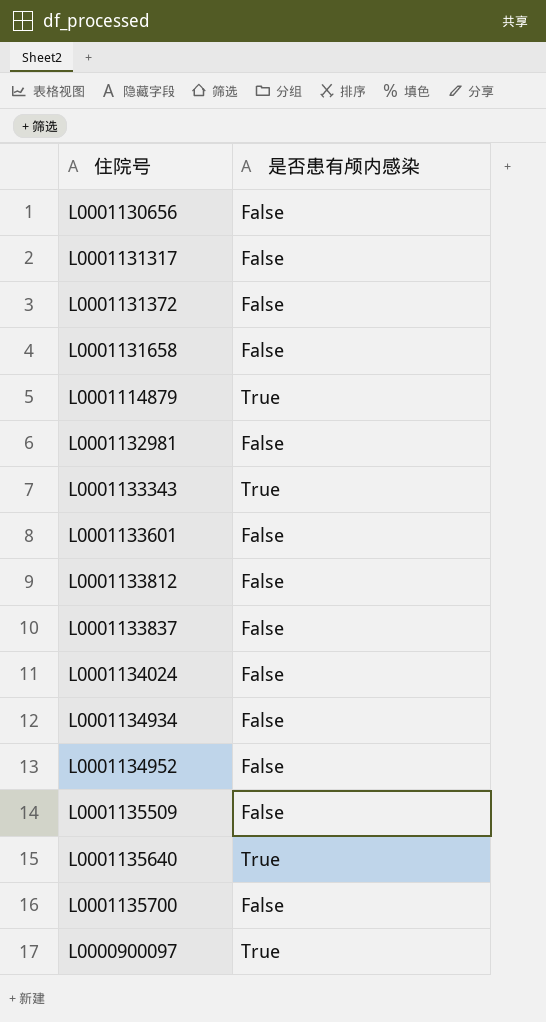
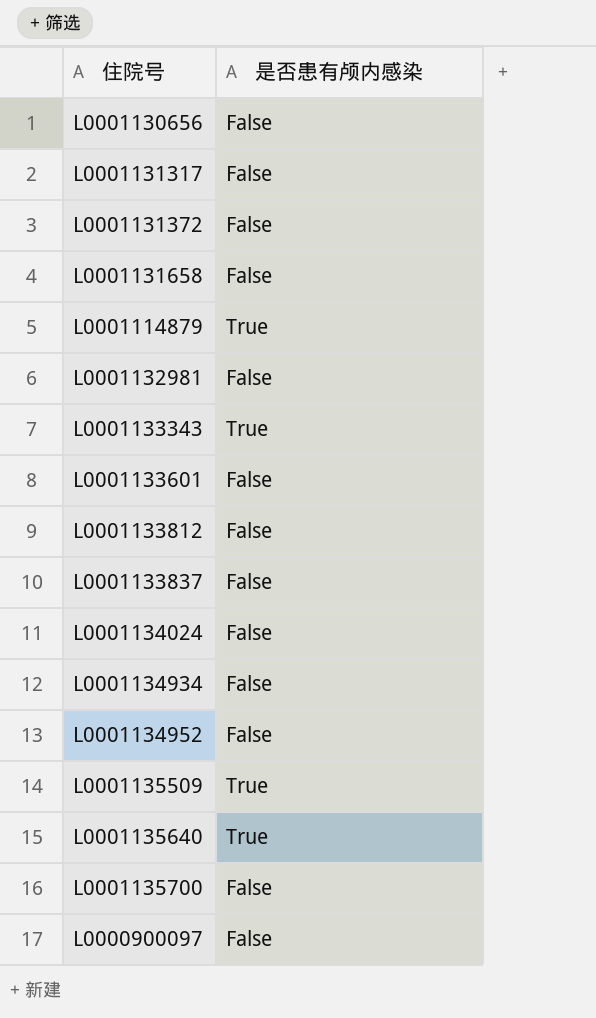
L0001135509 | 是否患有颅内感染: False -> True
L0000900097 | 是否患有颅内感染: True -> False

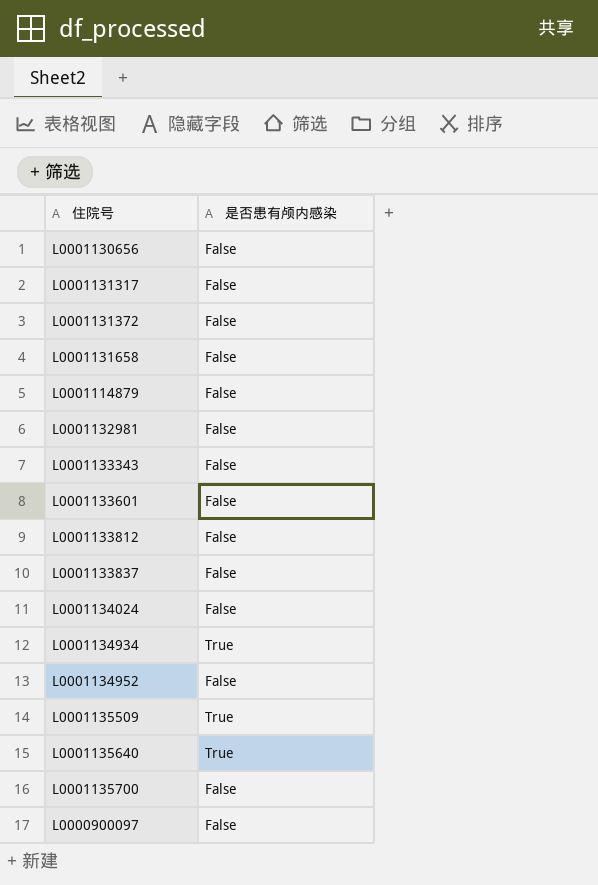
L0001114879 | 是否患有颅内感染: True -> False
L0001133343 | 是否患有颅内感染: True -> False
L0001134934 | 是否患有颅内感染: False -> True

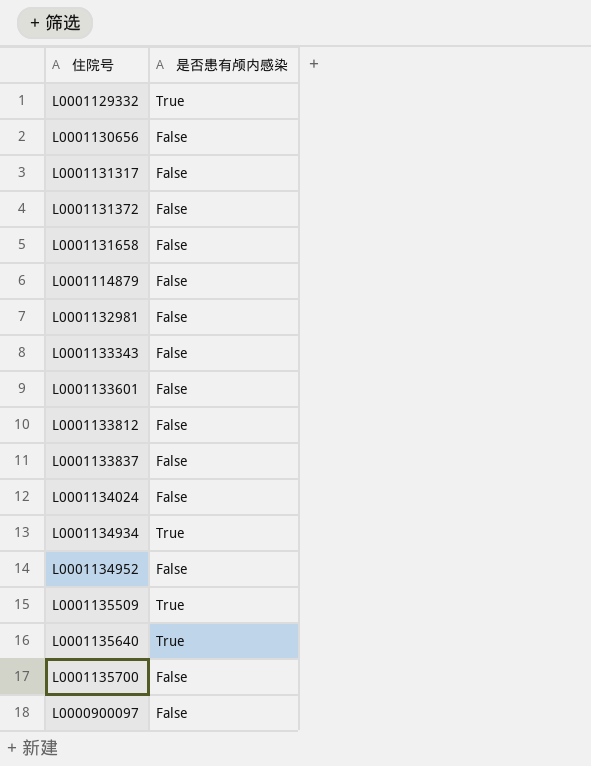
row L0001129332: none -> True

